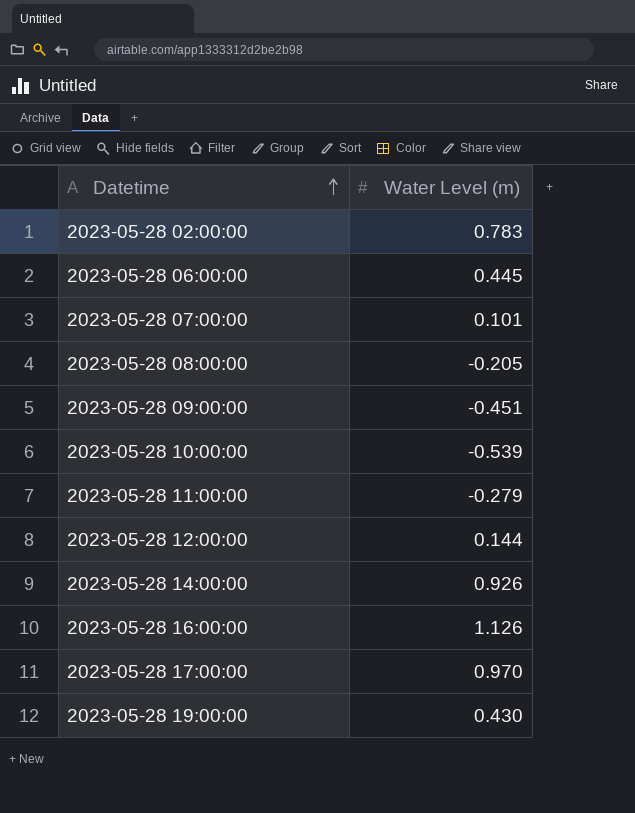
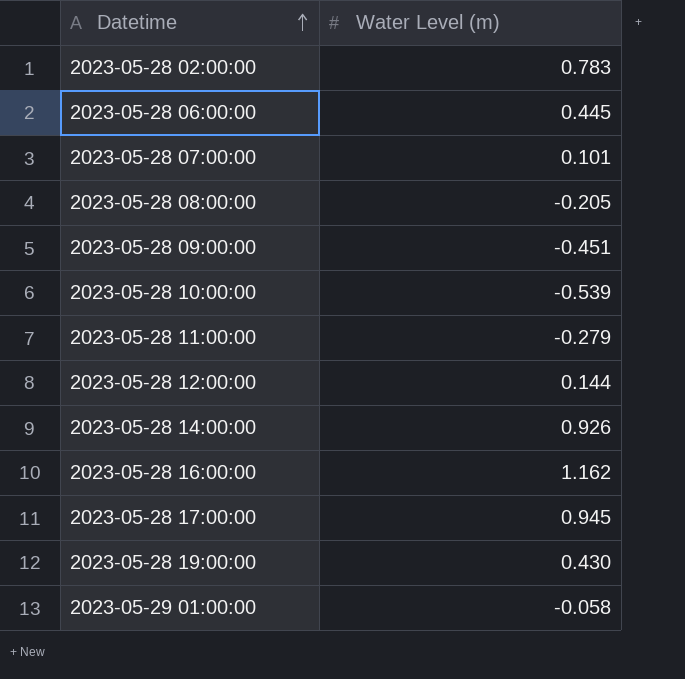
2023-05-28 16:00:00 | Water Level (m): 1.126 -> 1.162
2023-05-28 17:00:00 | Water Level (m): 0.970 -> 0.945
row 2023-05-29 01:00:00: none -> -0.058

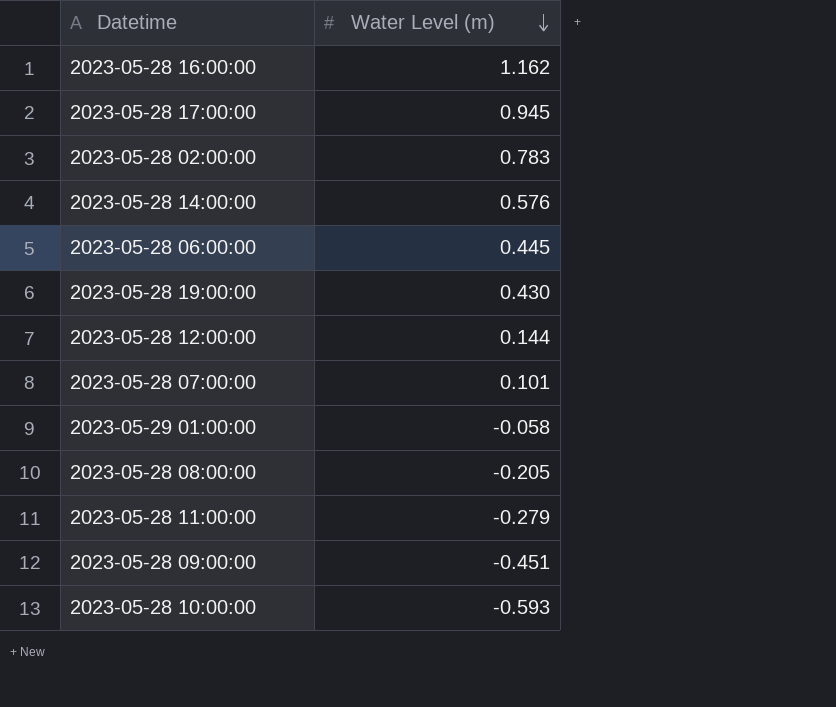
row order: Datetime ascending -> Water Level (m) descending
2023-05-28 14:00:00 | Water Level (m): 0.926 -> 0.576
2023-05-28 10:00:00 | Water Level (m): -0.539 -> -0.593

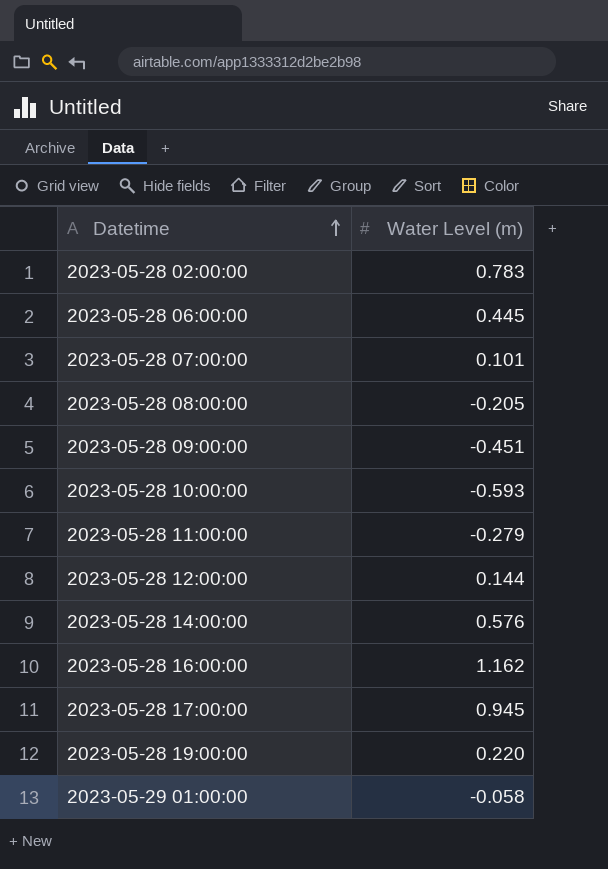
row order: Water Level (m) descending -> Datetime ascending
2023-05-28 19:00:00 | Water Level (m): 0.430 -> 0.220

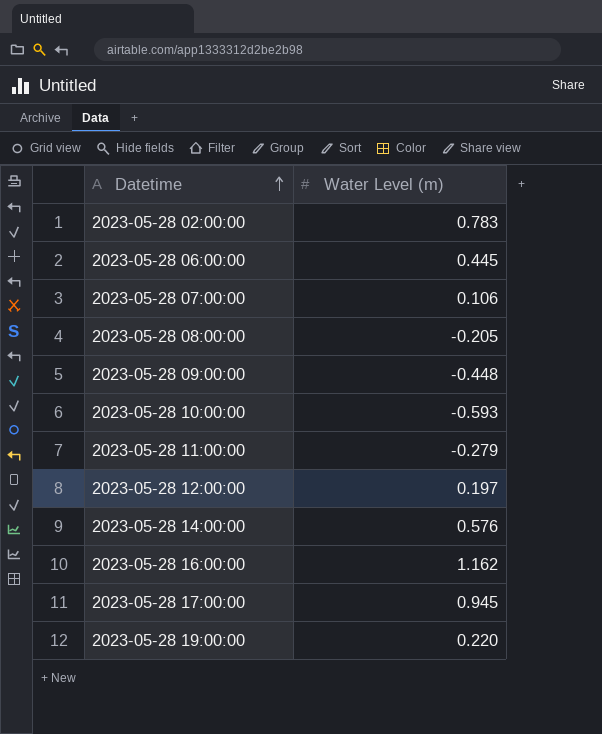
row 2023-05-29 01:00:00: -0.058 -> none
2023-05-28 07:00:00 | Water Level (m): 0.101 -> 0.106
2023-05-28 09:00:00 | Water Level (m): -0.451 -> -0.448
2023-05-28 12:00:00 | Water Level (m): 0.144 -> 0.197

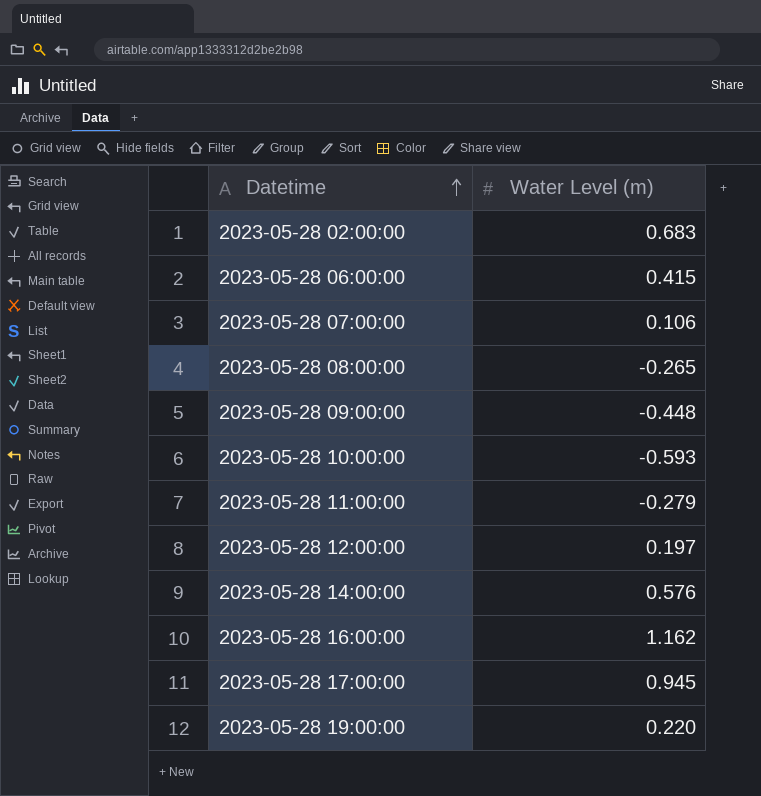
2023-05-28 02:00:00 | Water Level (m): 0.783 -> 0.683
2023-05-28 06:00:00 | Water Level (m): 0.445 -> 0.415
2023-05-28 08:00:00 | Water Level (m): -0.205 -> -0.265

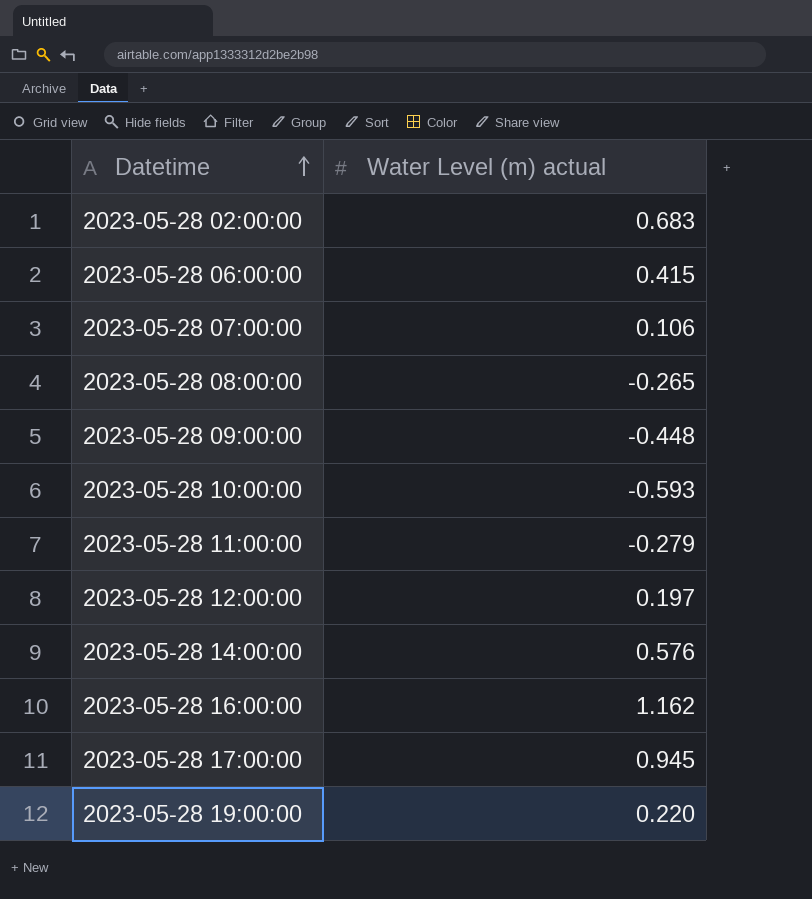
column name: Water Level (m) -> Water Level (m) actual

